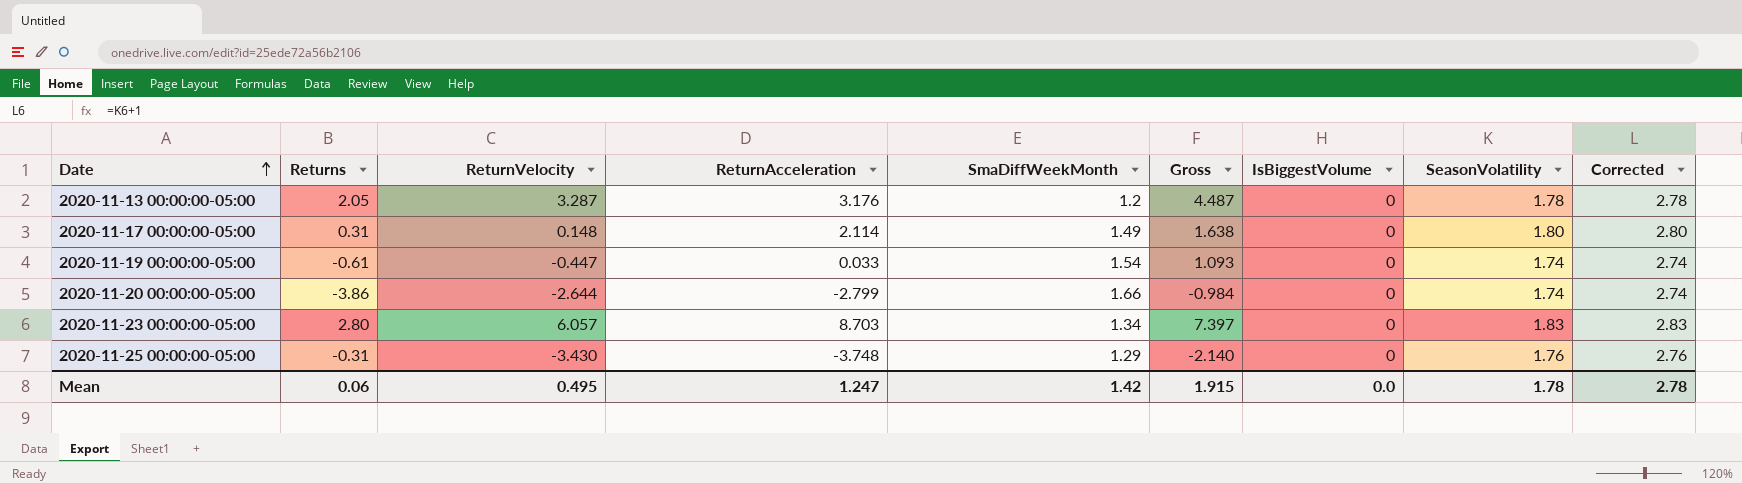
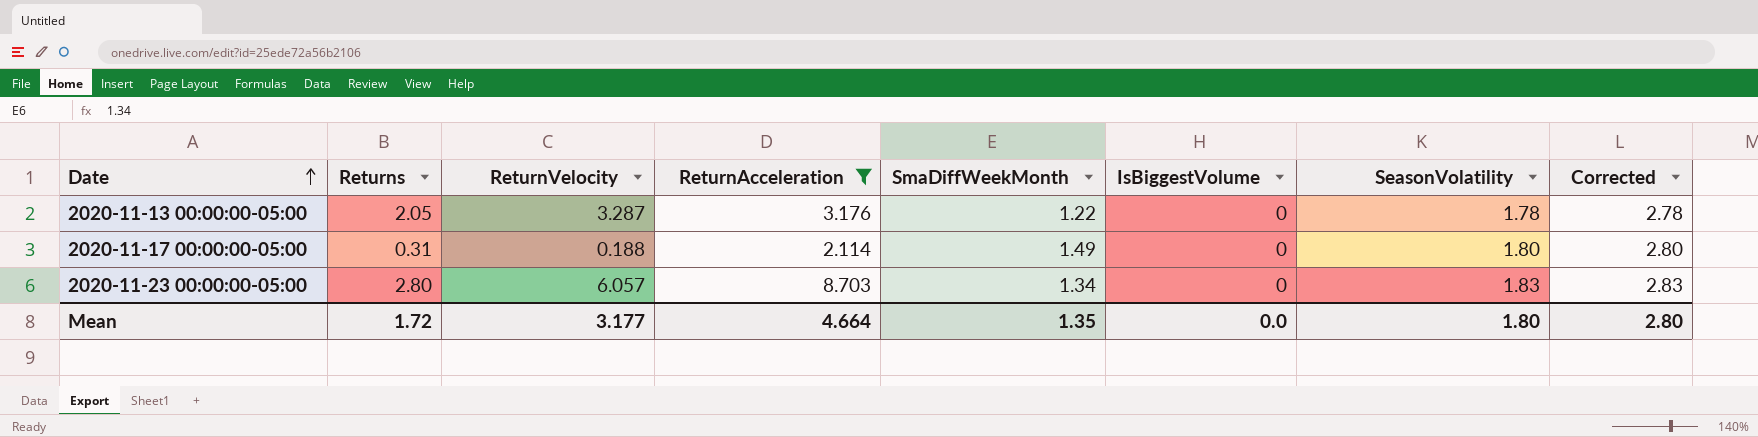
filter: none -> ReturnAcceleration >= 2.114
column Gross | formula: [ReturnVelocity] + [SmaDiffWeekMonth] -> none
2020-11-13 00:00:00-05:00 | SmaDiffWeekMonth: 1.2 -> 1.22
2020-11-17 00:00:00-05:00 | ReturnVelocity: 0.148 -> 0.188
Mean | Returns: 0.06 -> 1.72
Mean | ReturnVelocity: 0.495 -> 3.177
Mean | ReturnAcceleration: 1.247 -> 4.664
Mean | SmaDiffWeekMonth: 1.42 -> 1.35
Mean | SeasonVolatility: 1.78 -> 1.80
Mean | Corrected: 2.78 -> 2.80

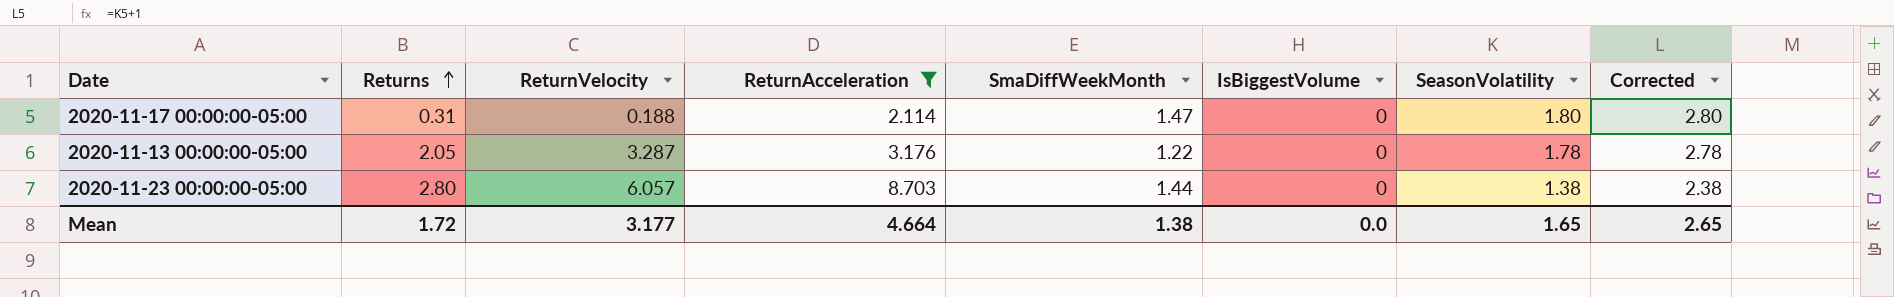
row order: Date ascending -> Returns ascending
2020-11-17 00:00:00-05:00 | SmaDiffWeekMonth: 1.49 -> 1.47
2020-11-23 00:00:00-05:00 | SmaDiffWeekMonth: 1.34 -> 1.44
2020-11-23 00:00:00-05:00 | SeasonVolatility: 1.83 -> 1.38
2020-11-23 00:00:00-05:00 | Corrected: 2.83 -> 2.38
Mean | SmaDiffWeekMonth: 1.35 -> 1.38
Mean | SeasonVolatility: 1.80 -> 1.65
Mean | Corrected: 2.80 -> 2.65

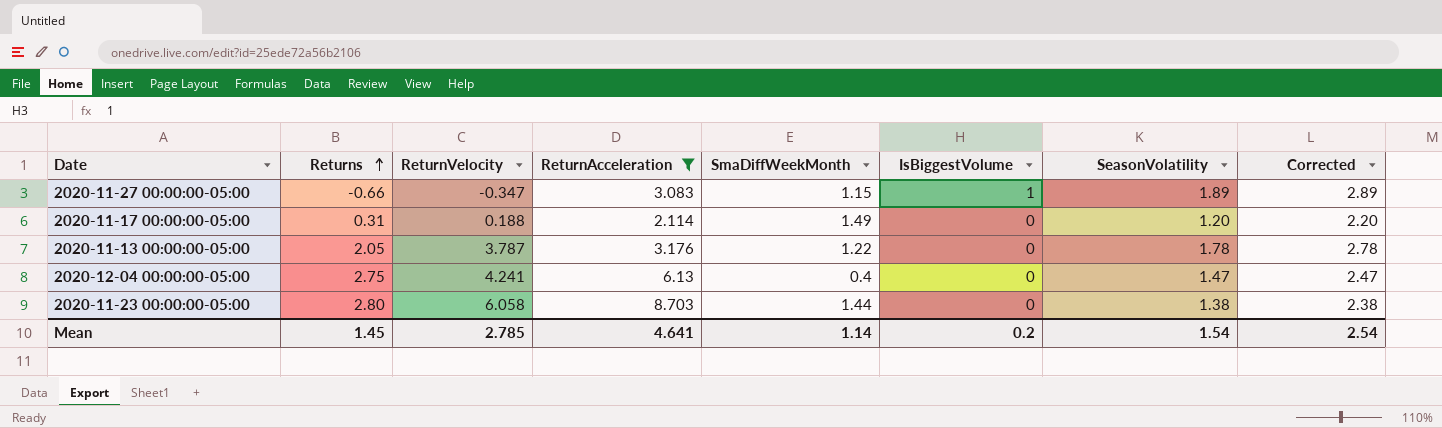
row 2020-11-27 00:00:00-05:00: none -> -0.66 | -0.347 | 3.083 | 1.15 | 1 | 1.89 | 2.89
2020-11-17 00:00:00-05:00 | SmaDiffWeekMonth: 1.47 -> 1.49
2020-11-17 00:00:00-05:00 | SeasonVolatility: 1.80 -> 1.20
2020-11-17 00:00:00-05:00 | Corrected: 2.80 -> 2.20
2020-11-13 00:00:00-05:00 | ReturnVelocity: 3.287 -> 3.787
row 2020-12-04 00:00:00-05:00: none -> 2.75 | 4.241 | 6.13 | 0.4 | 0 | 1.47 | 2.47
2020-11-23 00:00:00-05:00 | ReturnVelocity: 6.057 -> 6.058
Mean | Returns: 1.72 -> 1.45
Mean | ReturnVelocity: 3.177 -> 2.785
Mean | ReturnAcceleration: 4.664 -> 4.641
Mean | SmaDiffWeekMonth: 1.38 -> 1.14
Mean | IsBiggestVolume: 0.0 -> 0.2
Mean | SeasonVolatility: 1.65 -> 1.54
Mean | Corrected: 2.65 -> 2.54

